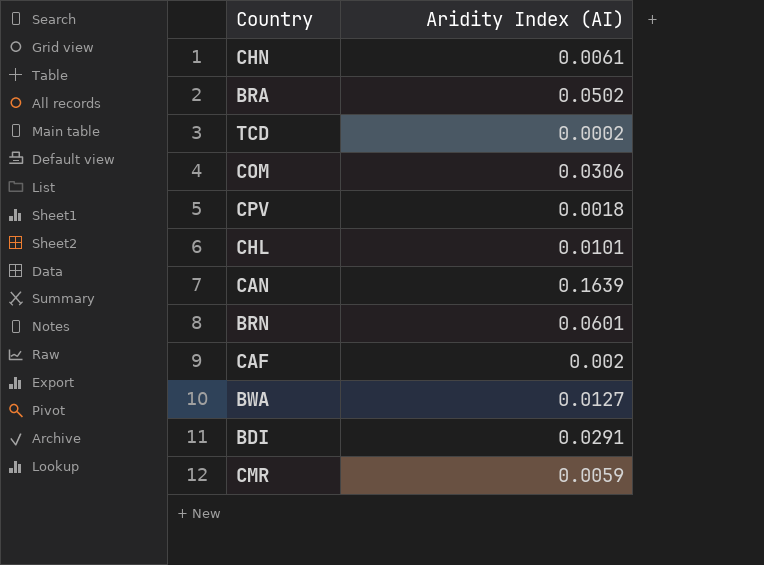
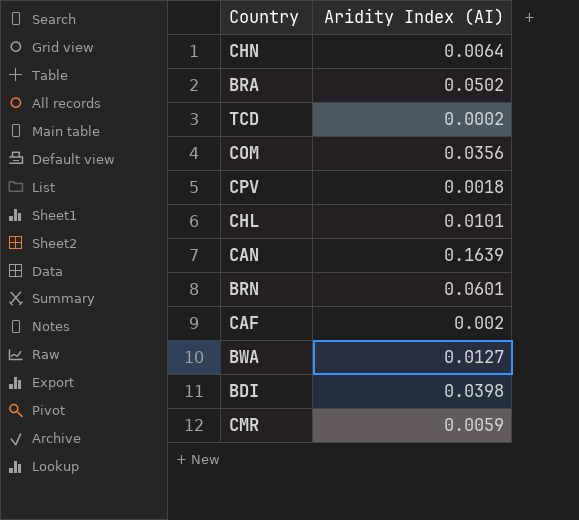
CHN | Aridity Index (AI): 0.0061 -> 0.0064
COM | Aridity Index (AI): 0.0306 -> 0.0356
BDI | Aridity Index (AI): 0.0291 -> 0.0398

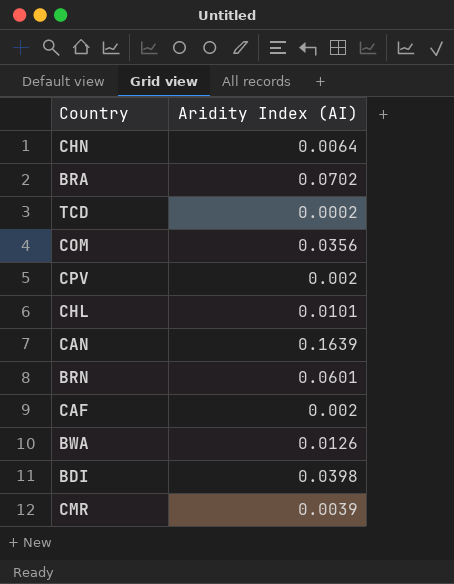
BRA | Aridity Index (AI): 0.0502 -> 0.0702
CPV | Aridity Index (AI): 0.0018 -> 0.002
BWA | Aridity Index (AI): 0.0127 -> 0.0126
CMR | Aridity Index (AI): 0.0059 -> 0.0039

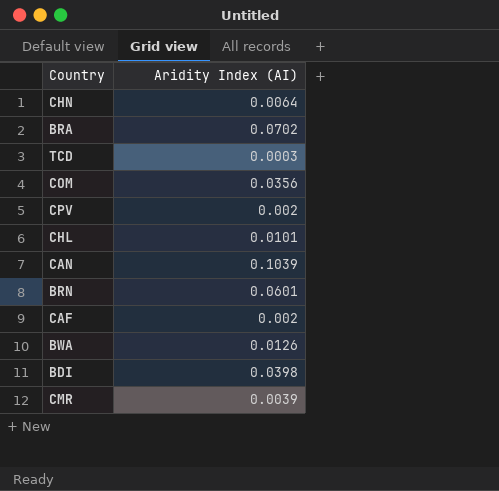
TCD | Aridity Index (AI): 0.0002 -> 0.0003
CAN | Aridity Index (AI): 0.1639 -> 0.1039

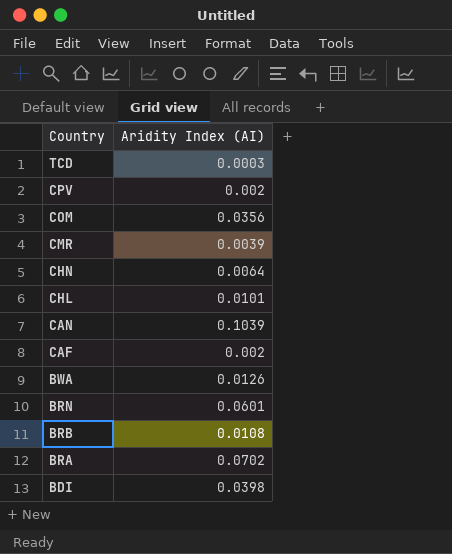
row order: none -> Country descending
row BRB: none -> 0.0108

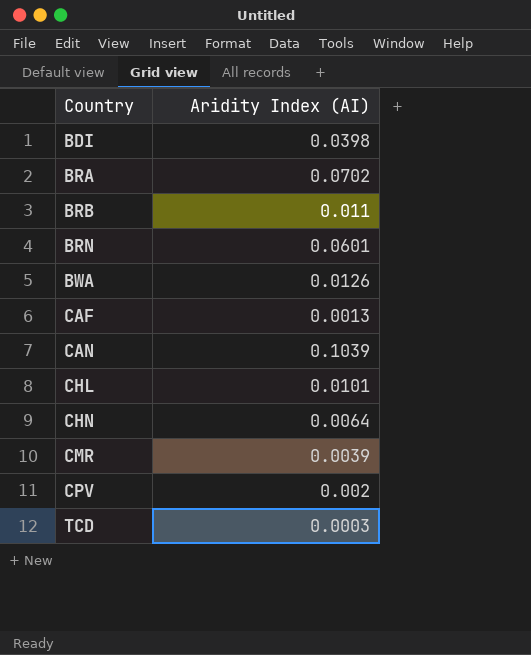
row order: Country descending -> Country ascending
row COM: 0.0356 -> none
BRB | Aridity Index (AI): 0.0108 -> 0.011
CAF | Aridity Index (AI): 0.002 -> 0.0013

